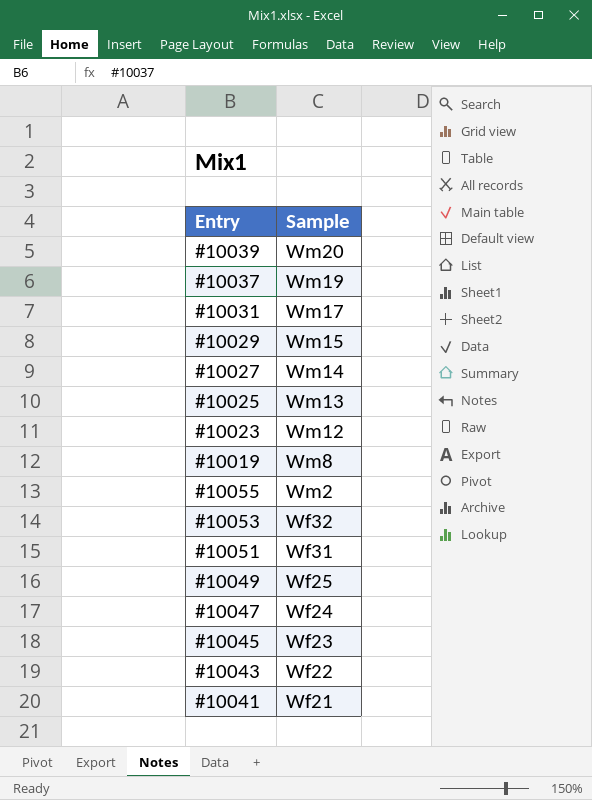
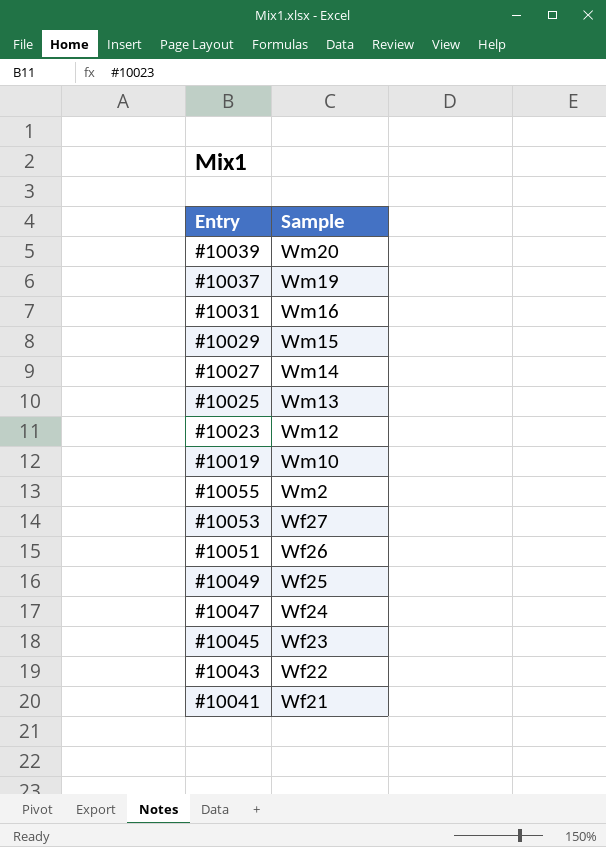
#10031 | Sample: Wm17 -> Wm16
#10019 | Sample: Wm8 -> Wm10
#10053 | Sample: Wf32 -> Wf27
#10051 | Sample: Wf31 -> Wf26

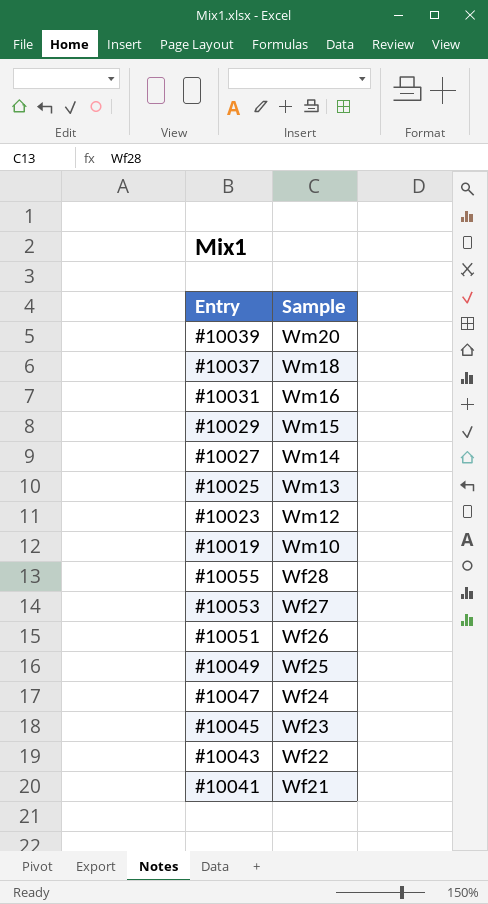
#10037 | Sample: Wm19 -> Wm18
#10055 | Sample: Wm2 -> Wf28

